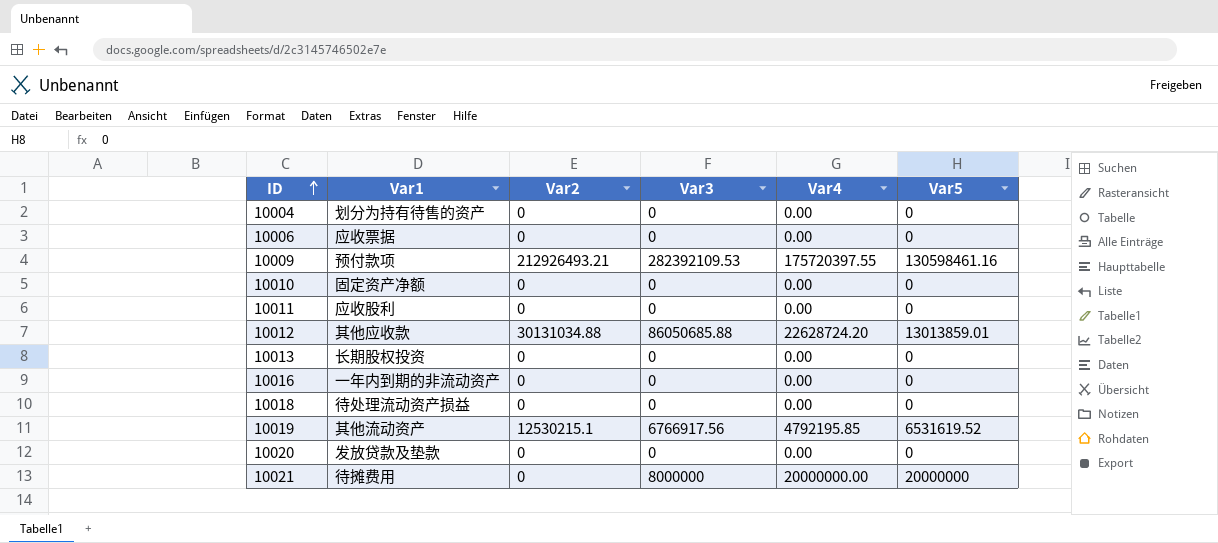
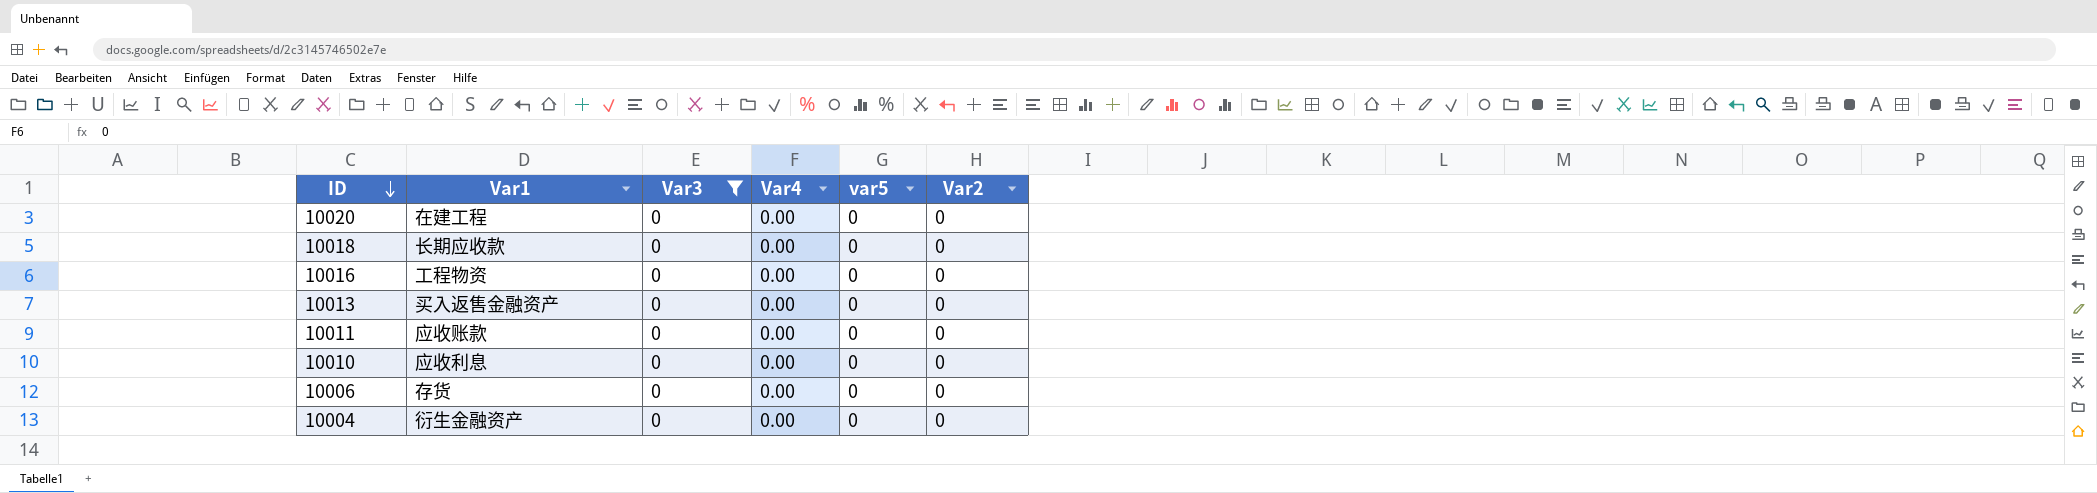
filter: none -> Var3 = 0
row order: ID ascending -> ID descending
column name: Var5 -> var5
column Var2 | position: 3 -> 6
10020 | Var1: 发放贷款及垫款 -> 在建工程
10018 | Var1: 待处理流动资产损益 -> 长期应收款
10016 | Var1: 一年内到期的非流动资产 -> 工程物资
10013 | Var1: 长期股权投资 -> 买入返售金融资产
10011 | Var1: 应收股利 -> 应收账款
10010 | Var1: 固定资产净额 -> 应收利息
10006 | Var1: 应收票据 -> 存货
10004 | Var1: 划分为持有待售的资产 -> 衍生金融资产

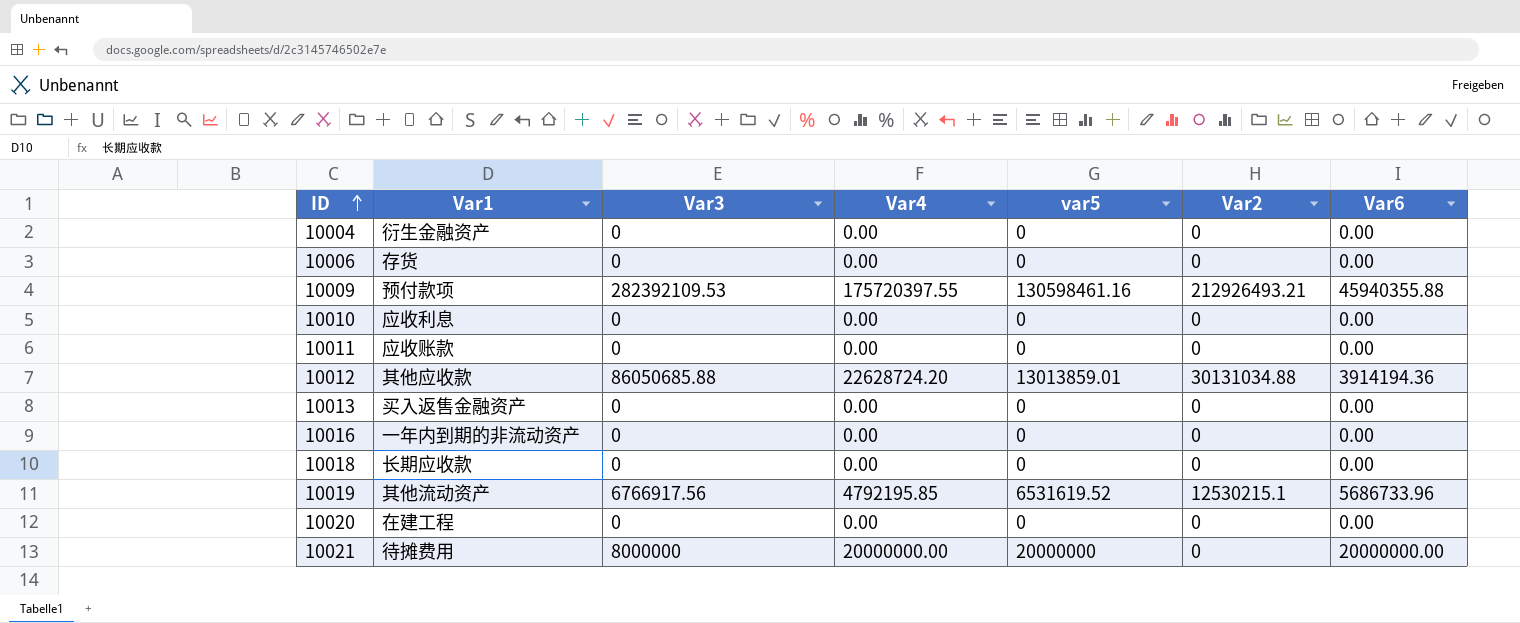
filter: Var3 = 0 -> none
row order: ID descending -> ID ascending
column Var6 | position: none -> 7
10016 | Var1: 工程物资 -> 一年内到期的非流动资产

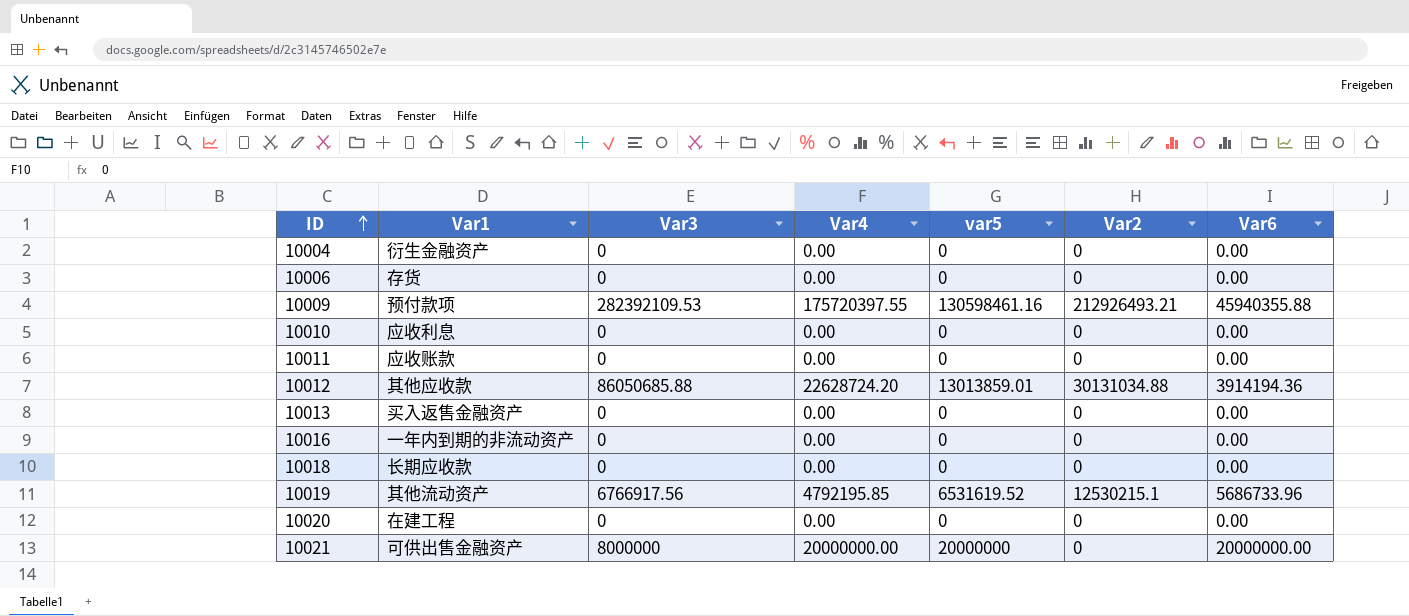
10021 | Var1: 待摊费用 -> 可供出售金融资产

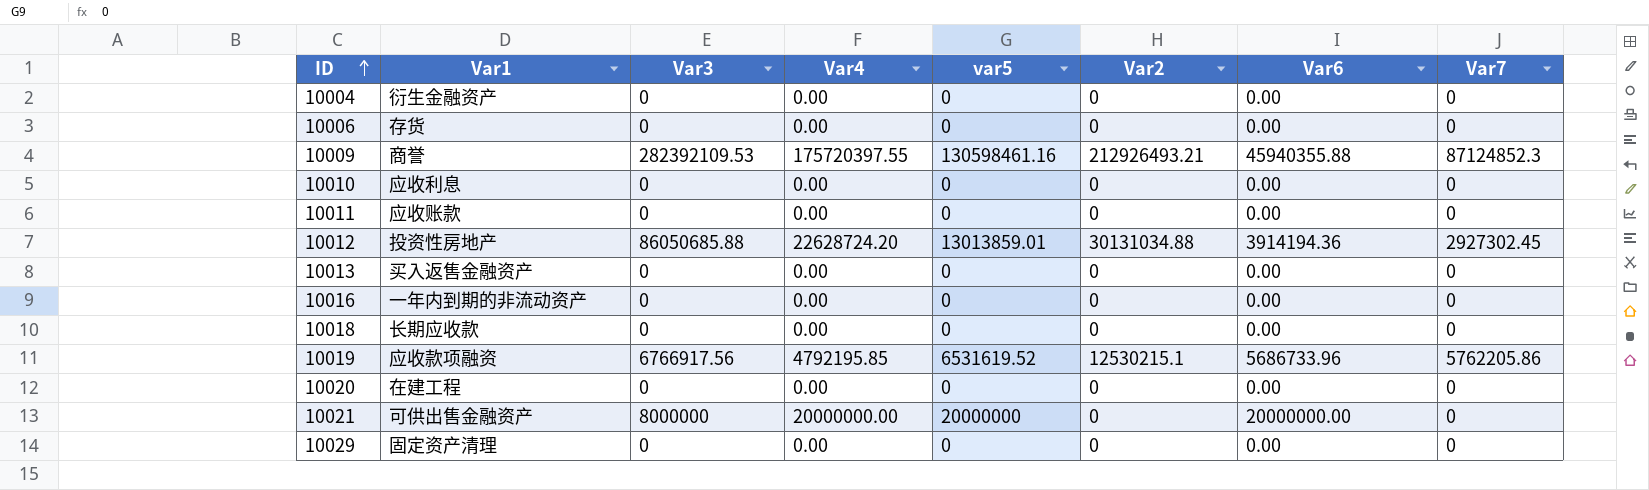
column Var7 | position: none -> 8
10009 | Var1: 预付款项 -> 商誉
10012 | Var1: 其他应收款 -> 投资性房地产
10019 | Var1: 其他流动资产 -> 应收款项融资
row 10029: none -> 固定资产清理 | 0 | 0.00 | 0 | 0 | 0.00 | 0

